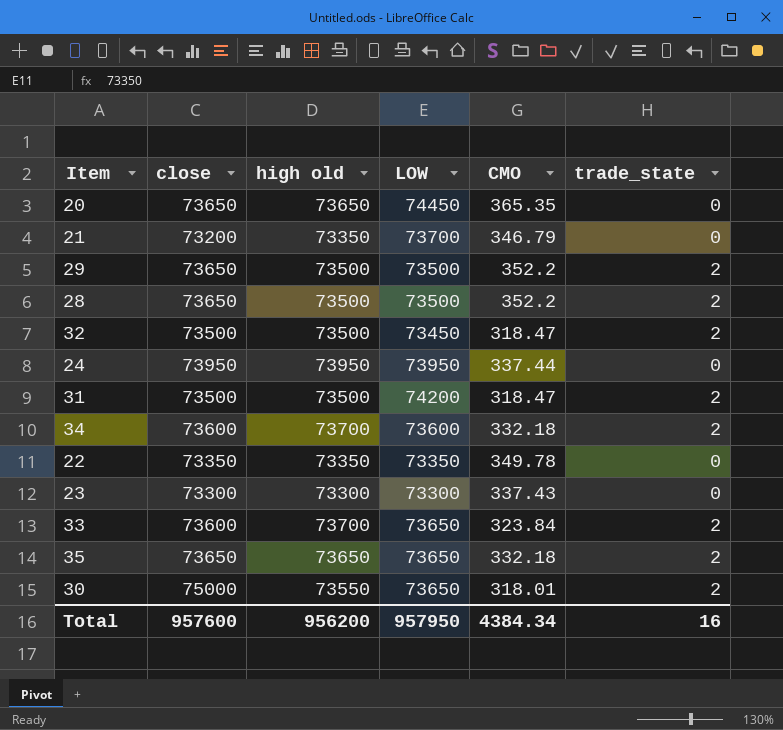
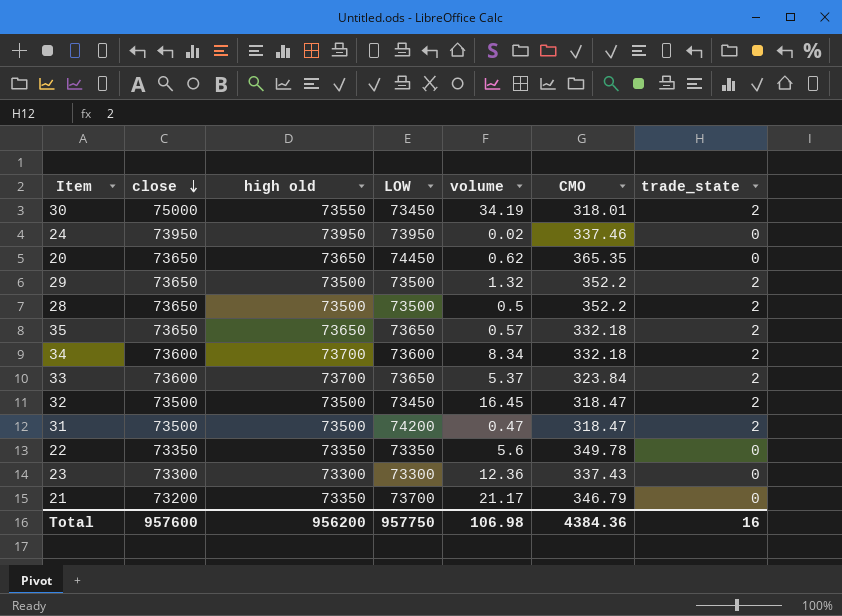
row order: none -> close descending
column volume | position: none -> 5
30 | LOW: 73650 -> 73450
24 | CMO: 337.44 -> 337.46
Total | LOW: 957950 -> 957750
Total | CMO: 4384.34 -> 4384.36

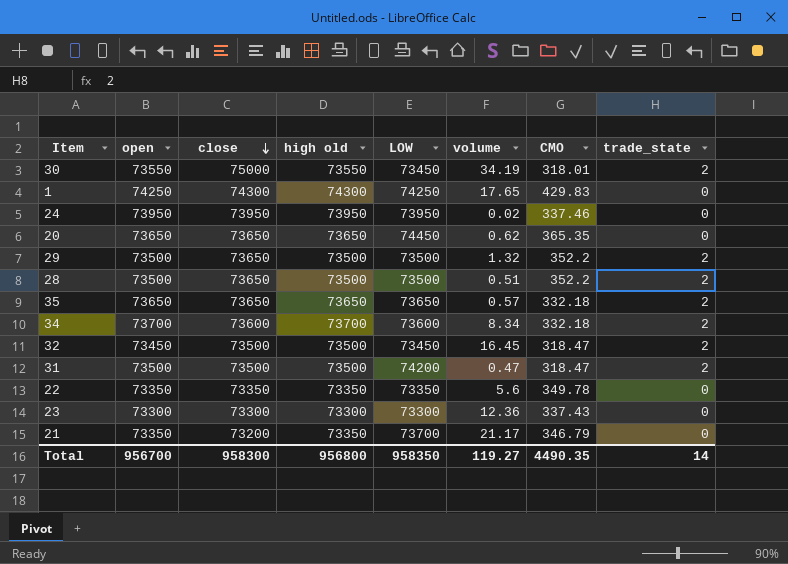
column open | position: none -> 2
row 33: 73600 | 73700 | 73650 | 5.37 | 323.84 | 2 -> none
row 1: none -> 74250 | 74300 | 74300 | 74250 | 17.65 | 429.83 | 0
28 | volume: 0.5 -> 0.51
Total | close: 957600 -> 958300
Total | high old: 956200 -> 956800
Total | LOW: 957750 -> 958350
Total | volume: 106.98 -> 119.27
Total | CMO: 4384.36 -> 4490.35
Total | trade_state: 16 -> 14

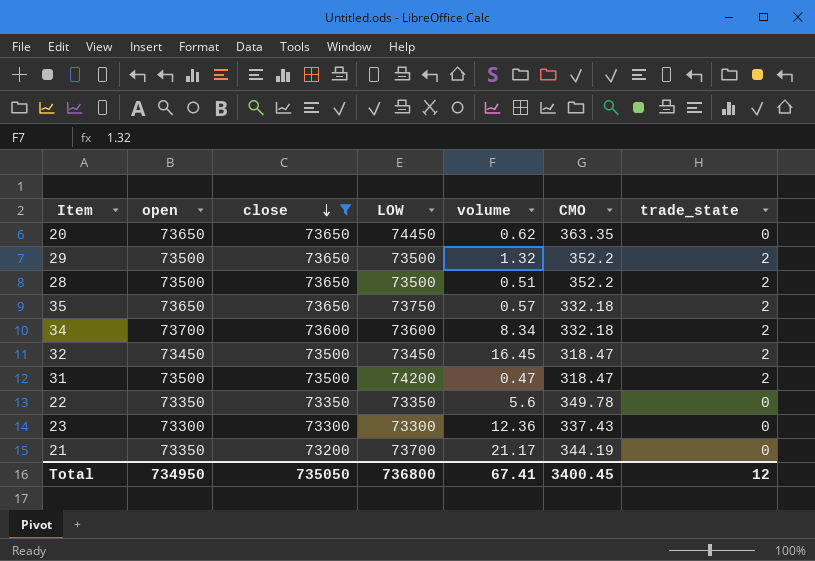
filter: none -> close <= 73650
column high old | position: 4 -> none
20 | CMO: 365.35 -> 363.35
35 | LOW: 73650 -> 73750
21 | CMO: 346.79 -> 344.19
Total | open: 956700 -> 734950
Total | close: 958300 -> 735050
Total | LOW: 958350 -> 736800
Total | volume: 119.27 -> 67.41
Total | CMO: 4490.35 -> 3400.45
Total | trade_state: 14 -> 12

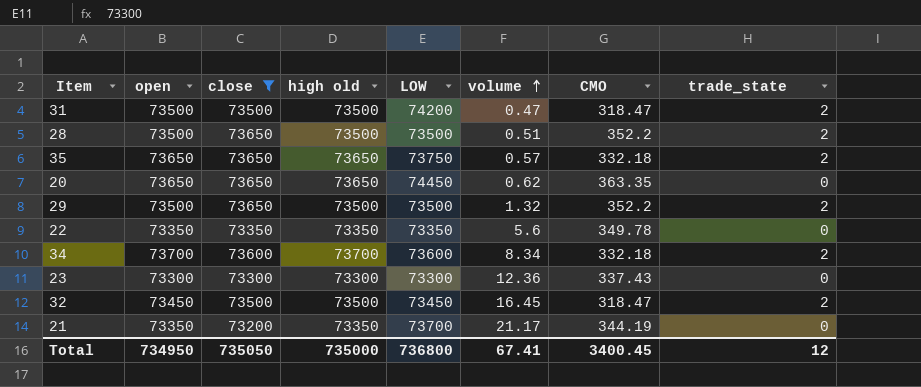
row order: close descending -> volume ascending
column high old | position: none -> 4

